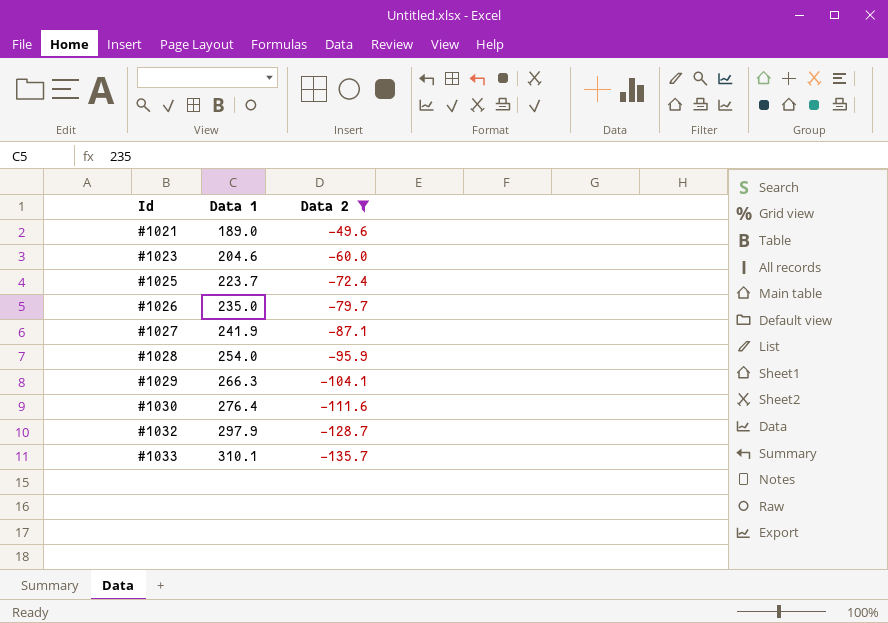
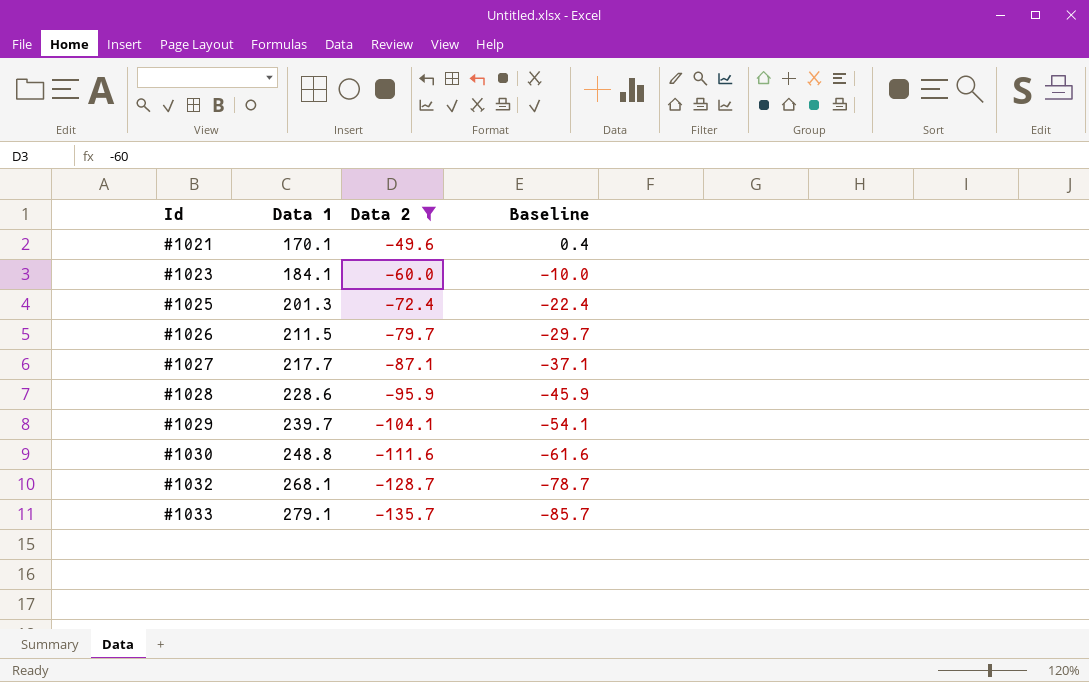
column Baseline | formula: none -> [Data 2] + 50
#1021 | Data 1: 189.0 -> 170.1
#1023 | Data 1: 204.6 -> 184.1
#1025 | Data 1: 223.7 -> 201.3
#1026 | Data 1: 235.0 -> 211.5
#1027 | Data 1: 241.9 -> 217.7
#1028 | Data 1: 254.0 -> 228.6
#1029 | Data 1: 266.3 -> 239.7
#1030 | Data 1: 276.4 -> 248.8
#1032 | Data 1: 297.9 -> 268.1
#1033 | Data 1: 310.1 -> 279.1

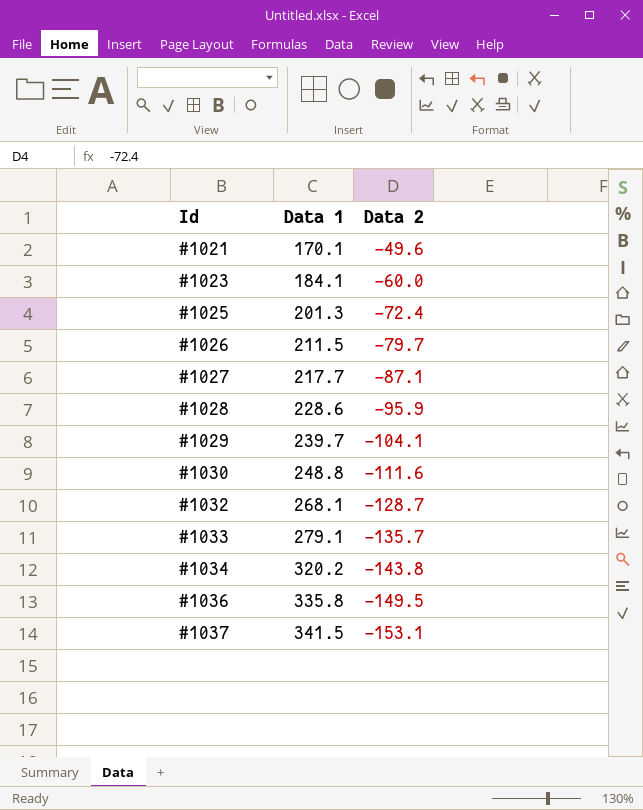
filter: Data 2 >= -135.7 -> none
column Baseline | formula: [Data 2] + 50 -> none

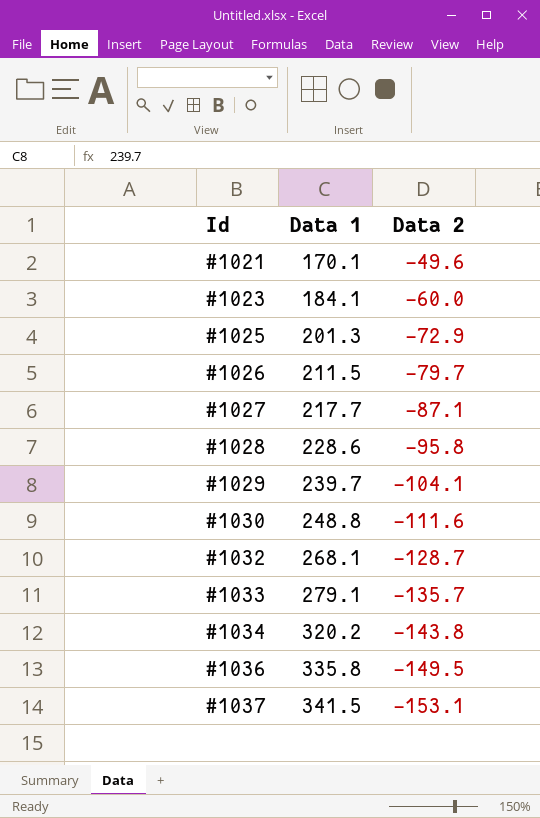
#1025 | Data 2: -72.4 -> -72.9
#1028 | Data 2: -95.9 -> -95.8

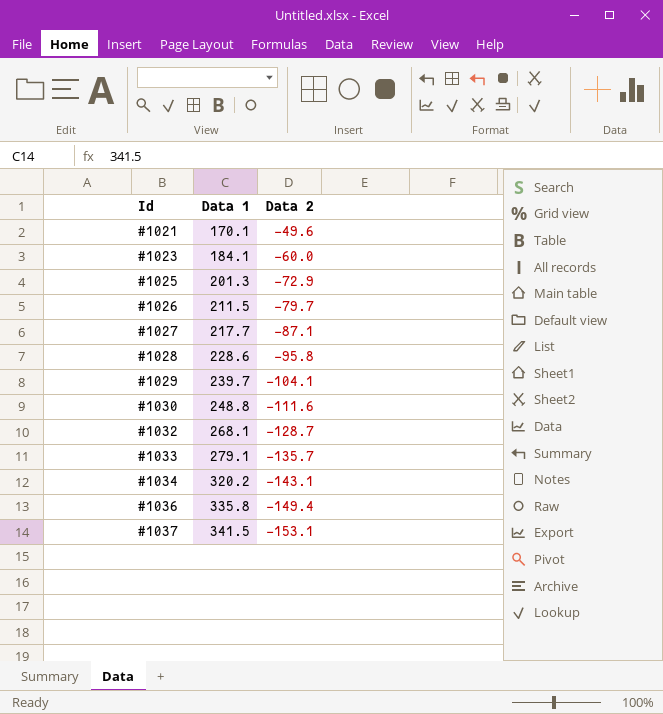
#1034 | Data 2: -143.8 -> -143.1
#1036 | Data 2: -149.5 -> -149.4

